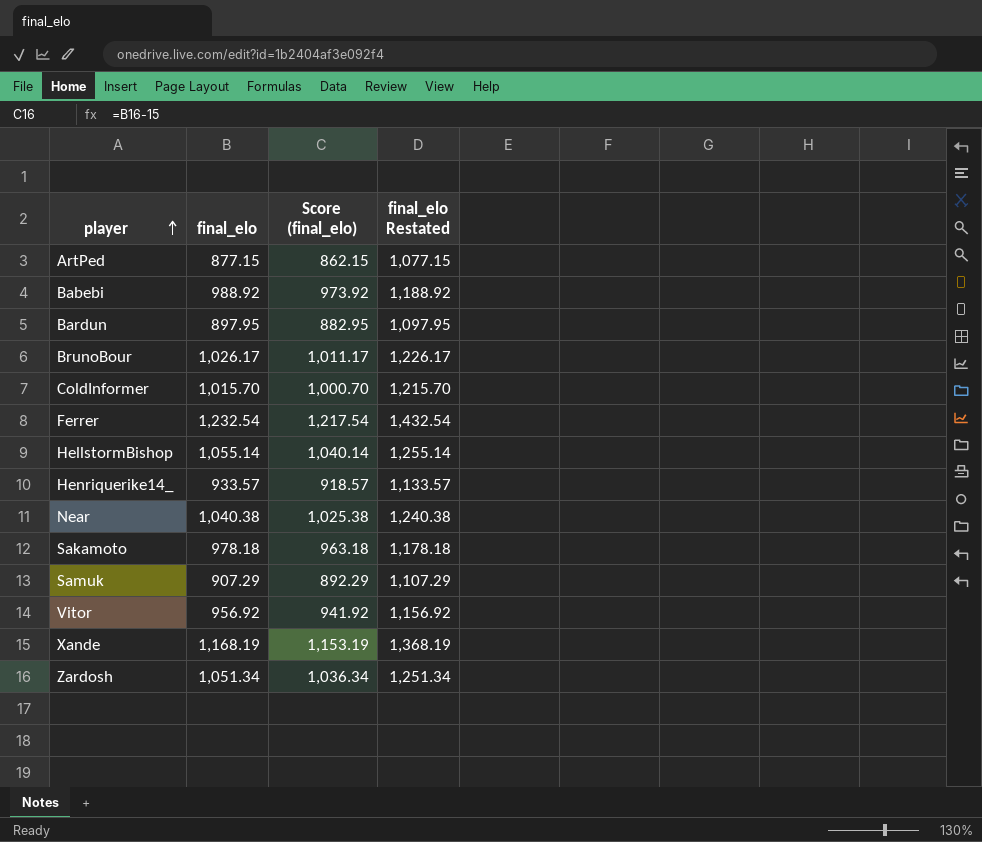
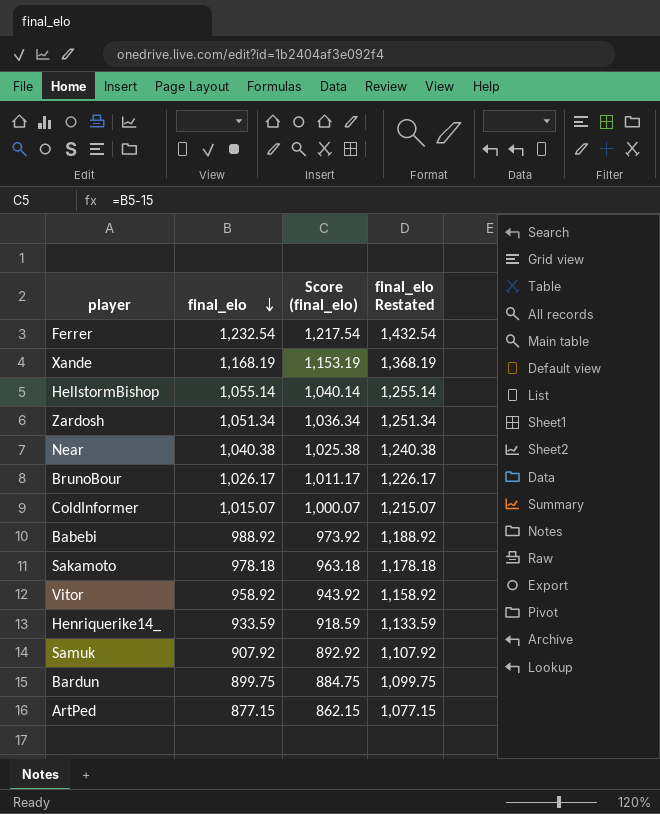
row order: player ascending -> final_elo descending
ColdInformer | final_elo: 1,015.70 -> 1,015.07
ColdInformer | Score (final_elo): 1,000.70 -> 1,000.07
ColdInformer | final_elo Restated: 1,215.70 -> 1,215.07
Vitor | final_elo: 956.92 -> 958.92
Vitor | Score (final_elo): 941.92 -> 943.92
Vitor | final_elo Restated: 1,156.92 -> 1,158.92
Henriquerike14_ | final_elo: 933.57 -> 933.59
Henriquerike14_ | Score (final_elo): 918.57 -> 918.59
Henriquerike14_ | final_elo Restated: 1,133.57 -> 1,133.59
Samuk | final_elo: 907.29 -> 907.92
Samuk | Score (final_elo): 892.29 -> 892.92
Samuk | final_elo Restated: 1,107.29 -> 1,107.92
Bardun | final_elo: 897.95 -> 899.75
Bardun | Score (final_elo): 882.95 -> 884.75
Bardun | final_elo Restated: 1,097.95 -> 1,099.75

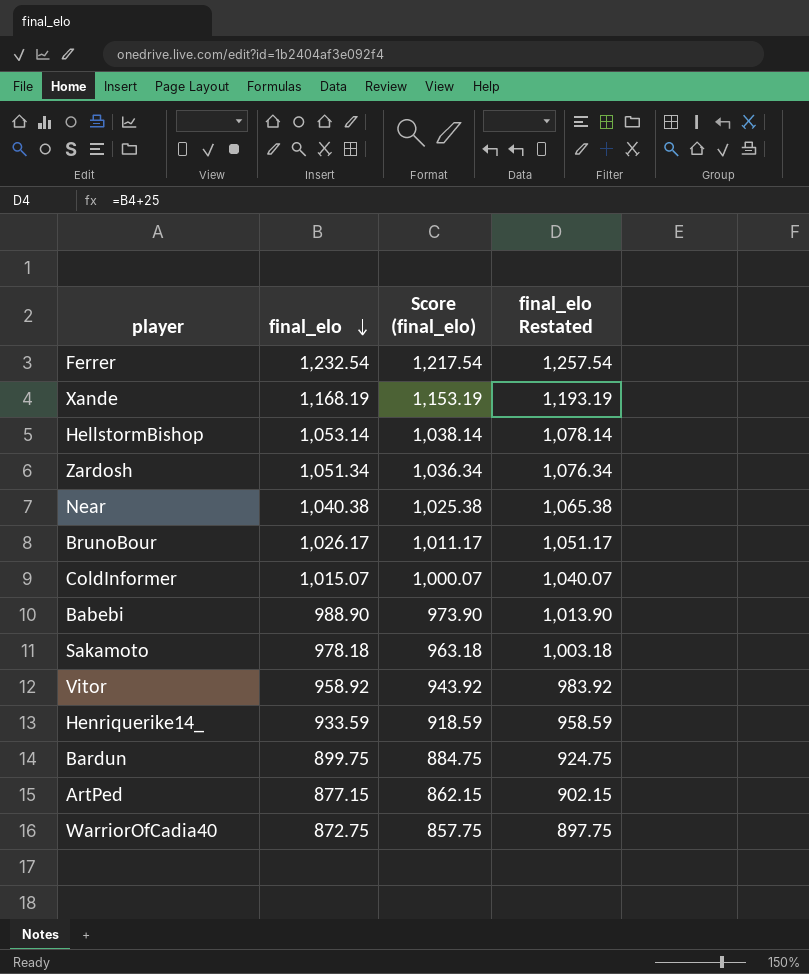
column final_elo Restated | formula: [final_elo] + 200 -> [final_elo] + 25
row Samuk: 907.92 | 892.92 | 1,107.92 -> none
HellstormBishop | final_elo: 1,055.14 -> 1,053.14
HellstormBishop | Score (final_elo): 1,040.14 -> 1,038.14
Babebi | final_elo: 988.92 -> 988.90
Babebi | Score (final_elo): 973.92 -> 973.90
row WarriorOfCadia40: none -> 872.75 | 857.75 | 897.75

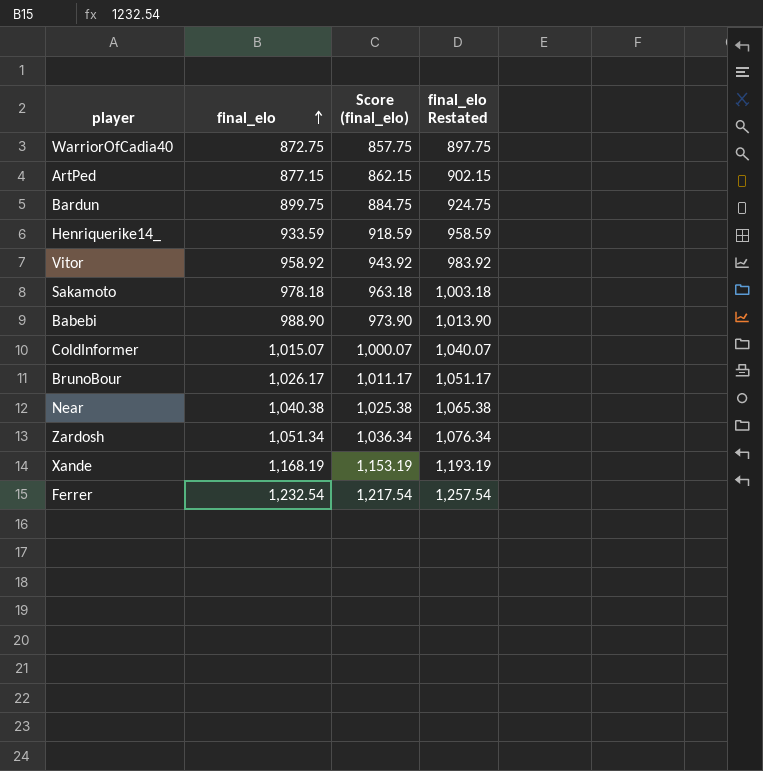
row order: final_elo descending -> final_elo ascending
row HellstormBishop: 1,053.14 | 1,038.14 | 1,078.14 -> none

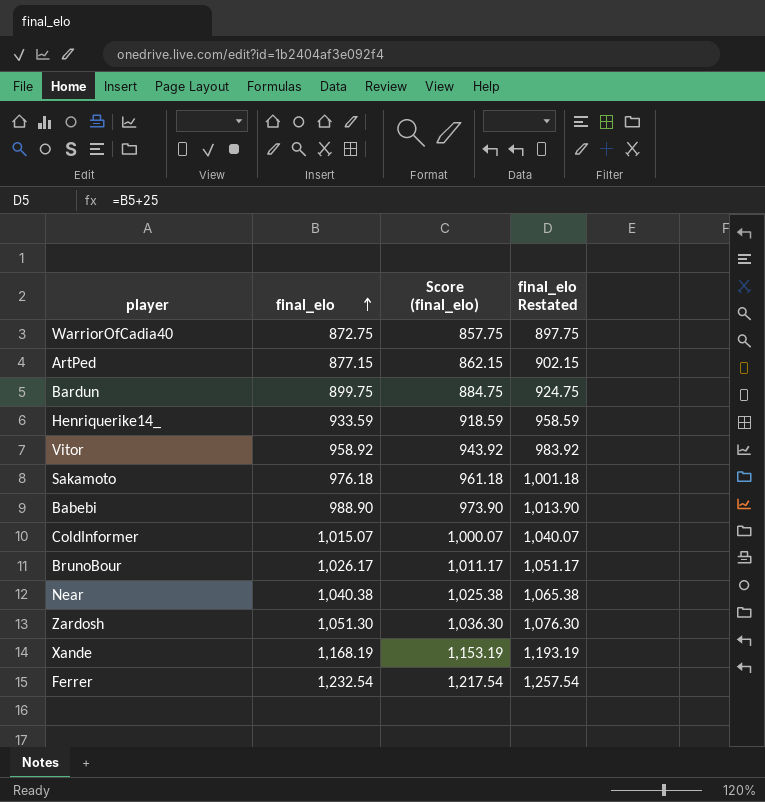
Sakamoto | final_elo: 978.18 -> 976.18
Sakamoto | Score (final_elo): 963.18 -> 961.18
Sakamoto | final_elo Restated: 1,003.18 -> 1,001.18
Zardosh | final_elo: 1,051.34 -> 1,051.30
Zardosh | Score (final_elo): 1,036.34 -> 1,036.30
Zardosh | final_elo Restated: 1,076.34 -> 1,076.30

